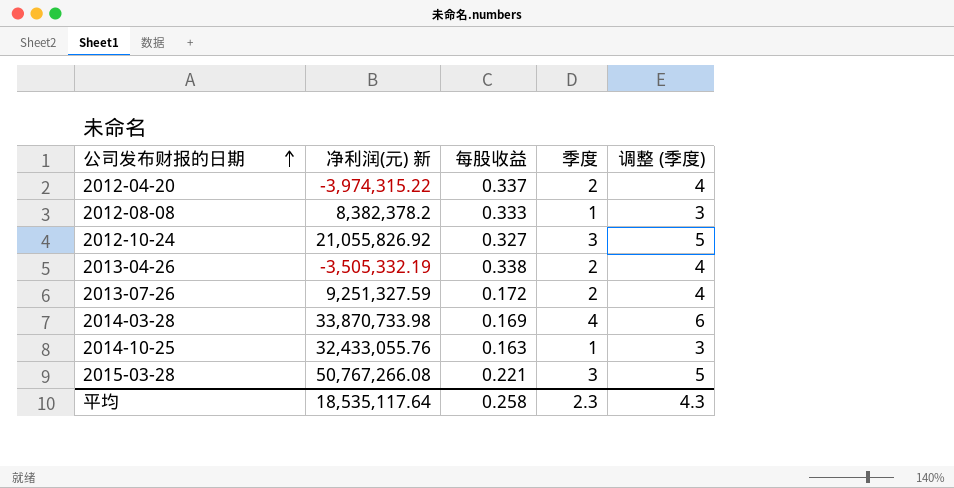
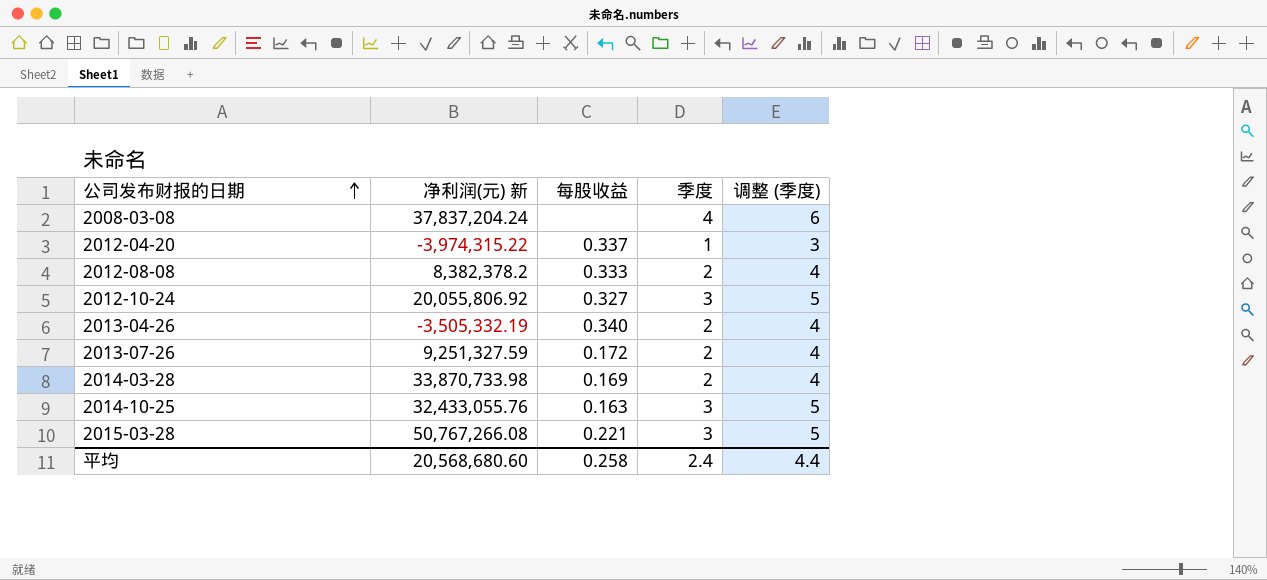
row 2008-03-08: none -> 37,837,204.24 | none | 4 | 6
2012-04-20 | 季度: 2 -> 1
2012-04-20 | 调整 (季度): 4 -> 3
2012-08-08 | 季度: 1 -> 2
2012-08-08 | 调整 (季度): 3 -> 4
2012-10-24 | 净利润(元) 新: 21,055,826.92 -> 20,055,806.92
2013-04-26 | 每股收益: 0.338 -> 0.340
2014-03-28 | 季度: 4 -> 2
2014-03-28 | 调整 (季度): 6 -> 4
2014-10-25 | 季度: 1 -> 3
2014-10-25 | 调整 (季度): 3 -> 5
平均 | 净利润(元) 新: 18,535,117.64 -> 20,568,680.60
平均 | 季度: 2.3 -> 2.4
平均 | 调整 (季度): 4.3 -> 4.4

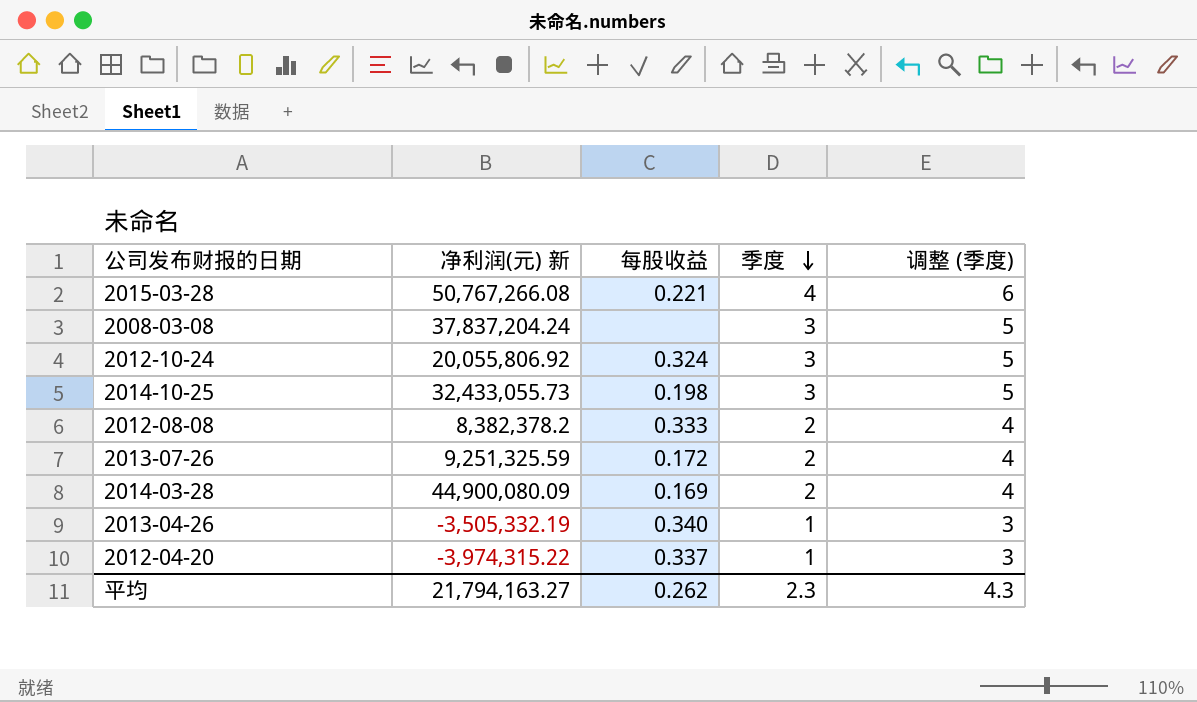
row order: 公司发布财报的日期 ascending -> 季度 descending
2015-03-28 | 季度: 3 -> 4
2015-03-28 | 调整 (季度): 5 -> 6
2008-03-08 | 季度: 4 -> 3
2008-03-08 | 调整 (季度): 6 -> 5
2012-10-24 | 每股收益: 0.327 -> 0.324
2014-10-25 | 净利润(元) 新: 32,433,055.76 -> 32,433,055.73
2014-10-25 | 每股收益: 0.163 -> 0.198
2013-07-26 | 净利润(元) 新: 9,251,327.59 -> 9,251,325.59
2014-03-28 | 净利润(元) 新: 33,870,733.98 -> 44,900,080.09
2013-04-26 | 季度: 2 -> 1
2013-04-26 | 调整 (季度): 4 -> 3
平均 | 净利润(元) 新: 20,568,680.60 -> 21,794,163.27
平均 | 每股收益: 0.258 -> 0.262
平均 | 季度: 2.4 -> 2.3
平均 | 调整 (季度): 4.4 -> 4.3

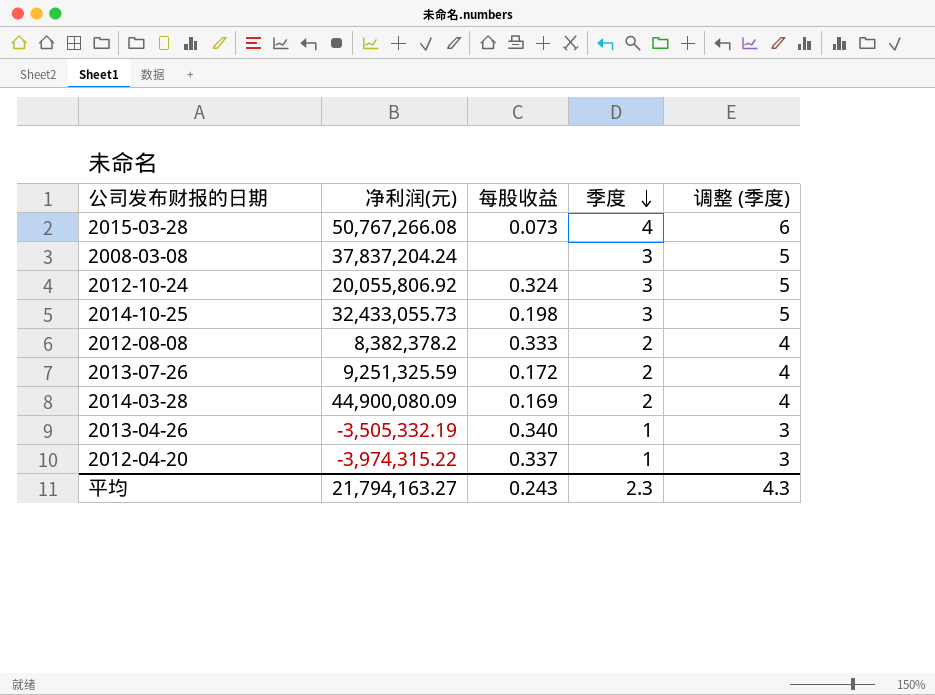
column name: 净利润(元) 新 -> 净利润(元)
2015-03-28 | 每股收益: 0.221 -> 0.073
平均 | 每股收益: 0.262 -> 0.243

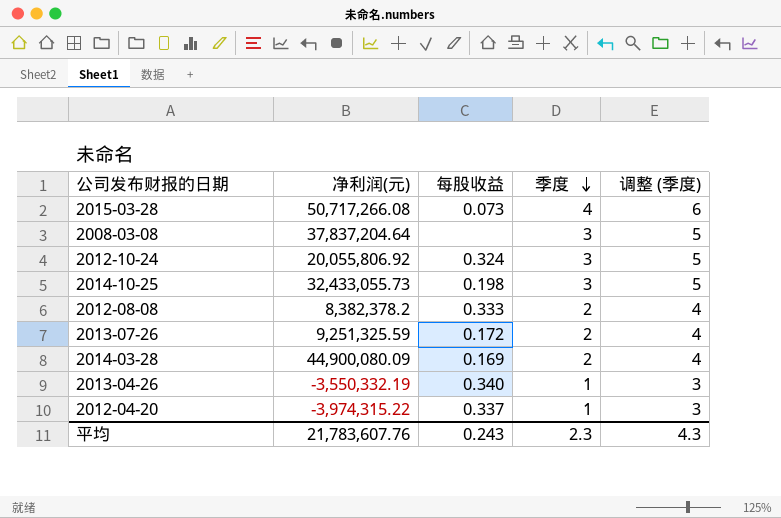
2015-03-28 | 净利润(元): 50,767,266.08 -> 50,717,266.08
2008-03-08 | 净利润(元): 37,837,204.24 -> 37,837,204.64
2013-04-26 | 净利润(元): -3,505,332.19 -> -3,550,332.19
平均 | 净利润(元): 21,794,163.27 -> 21,783,607.76

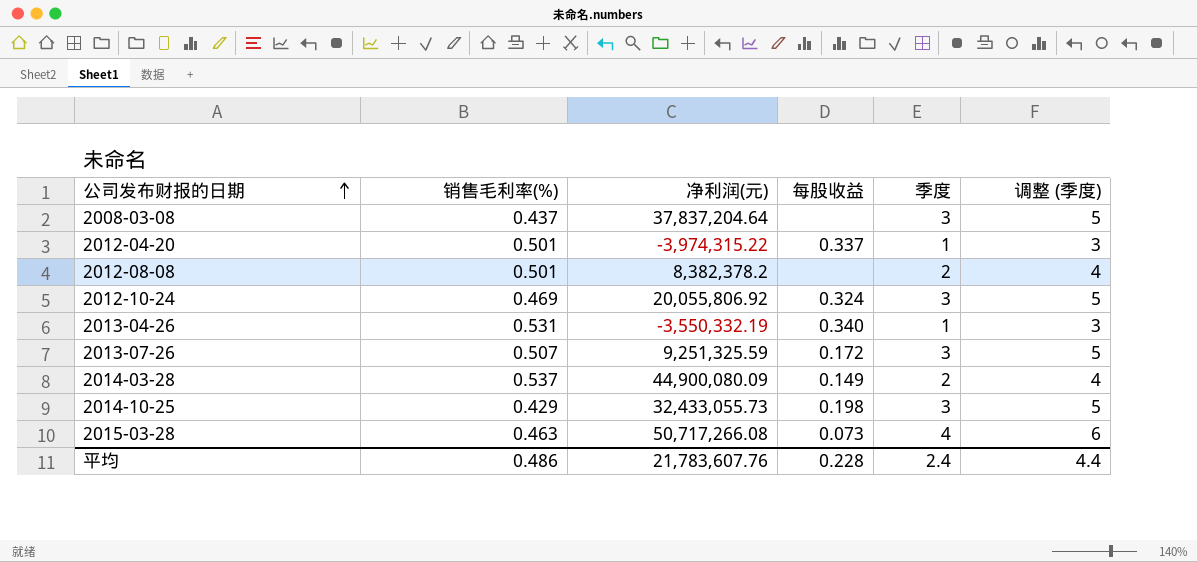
row order: 季度 descending -> 公司发布财报的日期 ascending
column 销售毛利率(%) | position: none -> 2
2012-08-08 | 每股收益: 0.333 -> none
2013-07-26 | 季度: 2 -> 3
2013-07-26 | 调整 (季度): 4 -> 5
2014-03-28 | 每股收益: 0.169 -> 0.149
平均 | 每股收益: 0.243 -> 0.228
平均 | 季度: 2.3 -> 2.4
平均 | 调整 (季度): 4.3 -> 4.4

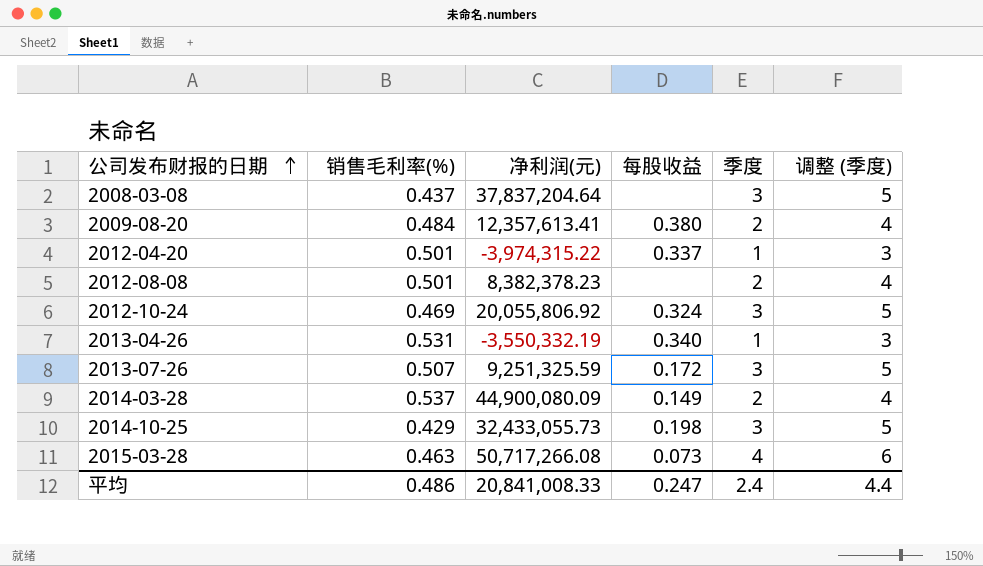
row 2009-08-20: none -> 0.484 | 12,357,613.41 | 0.380 | 2 | 4
2012-08-08 | 净利润(元): 8,382,378.2 -> 8,382,378.23
平均 | 净利润(元): 21,783,607.76 -> 20,841,008.33
平均 | 每股收益: 0.228 -> 0.247

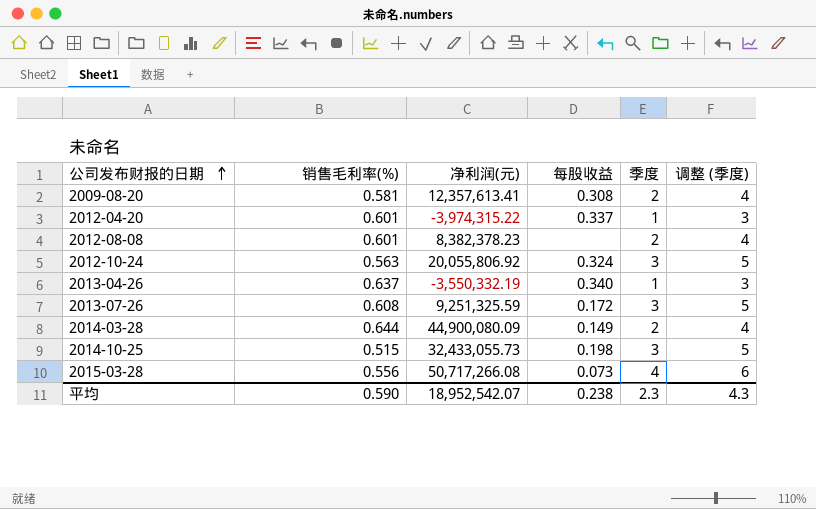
row 2008-03-08: 0.437 | 37,837,204.64 | none | 3 | 5 -> none
2009-08-20 | 销售毛利率(%): 0.484 -> 0.581
2009-08-20 | 每股收益: 0.380 -> 0.308
2012-04-20 | 销售毛利率(%): 0.501 -> 0.601
2012-08-08 | 销售毛利率(%): 0.501 -> 0.601
2012-10-24 | 销售毛利率(%): 0.469 -> 0.563
2013-04-26 | 销售毛利率(%): 0.531 -> 0.637
2013-07-26 | 销售毛利率(%): 0.507 -> 0.608
2014-03-28 | 销售毛利率(%): 0.537 -> 0.644
2014-10-25 | 销售毛利率(%): 0.429 -> 0.515
2015-03-28 | 销售毛利率(%): 0.463 -> 0.556
平均 | 销售毛利率(%): 0.486 -> 0.590
平均 | 净利润(元): 20,841,008.33 -> 18,952,542.07
平均 | 每股收益: 0.247 -> 0.238
平均 | 季度: 2.4 -> 2.3
平均 | 调整 (季度): 4.4 -> 4.3

